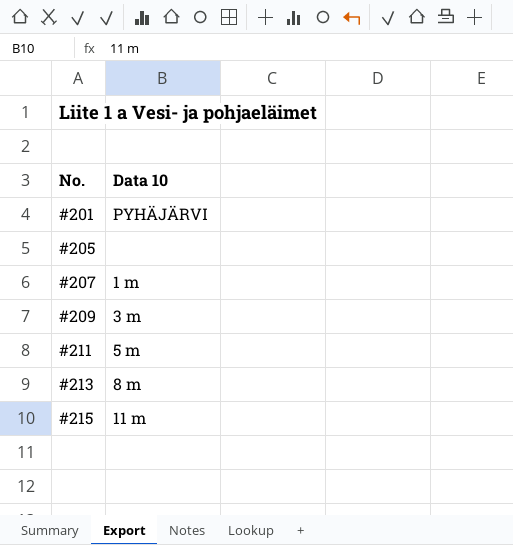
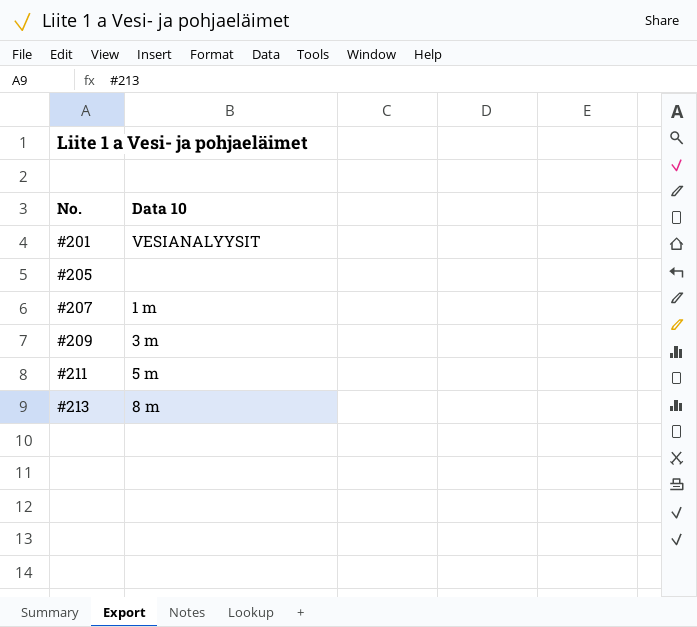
row #215: 11 m -> none
#201 | Data 10: PYHÄJÄRVI -> VESIANALYYSIT

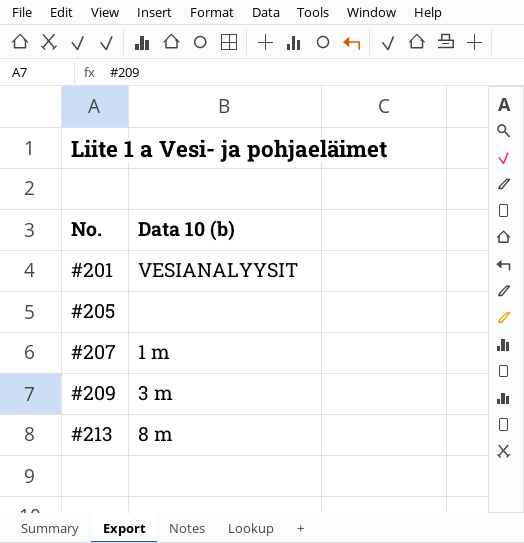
column name: Data 10 -> Data 10 (b)
row #211: 5 m -> none

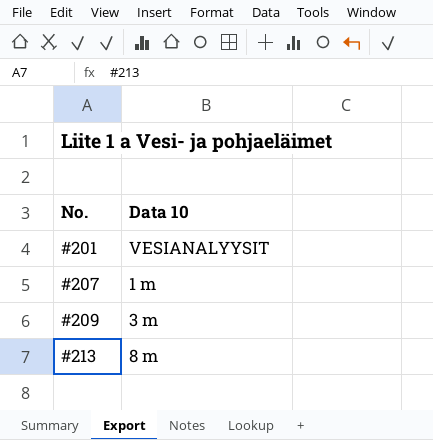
column name: Data 10 (b) -> Data 10
row #205: none -> none

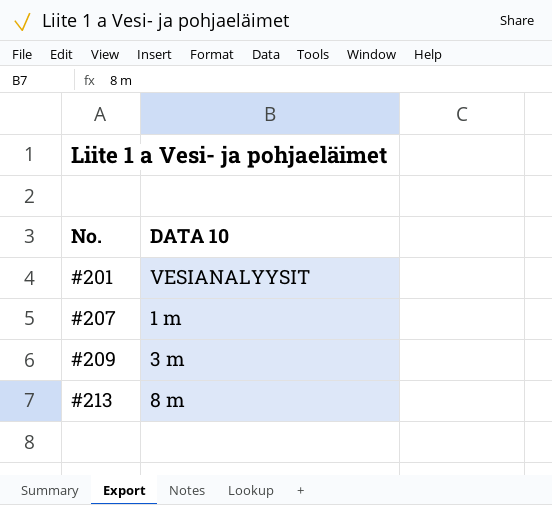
column name: Data 10 -> DATA 10

